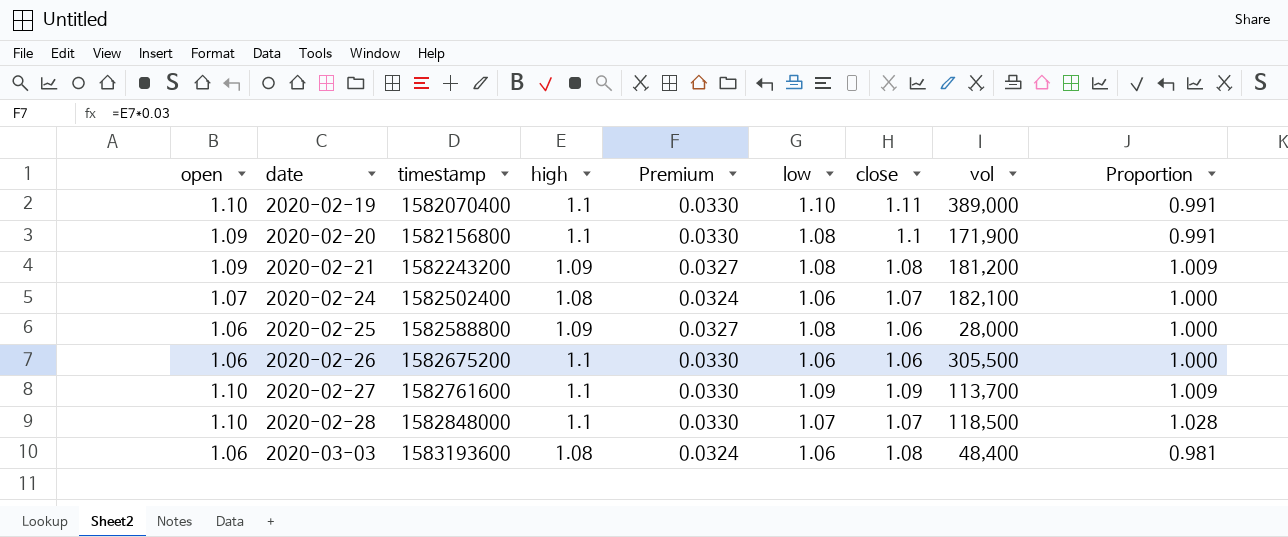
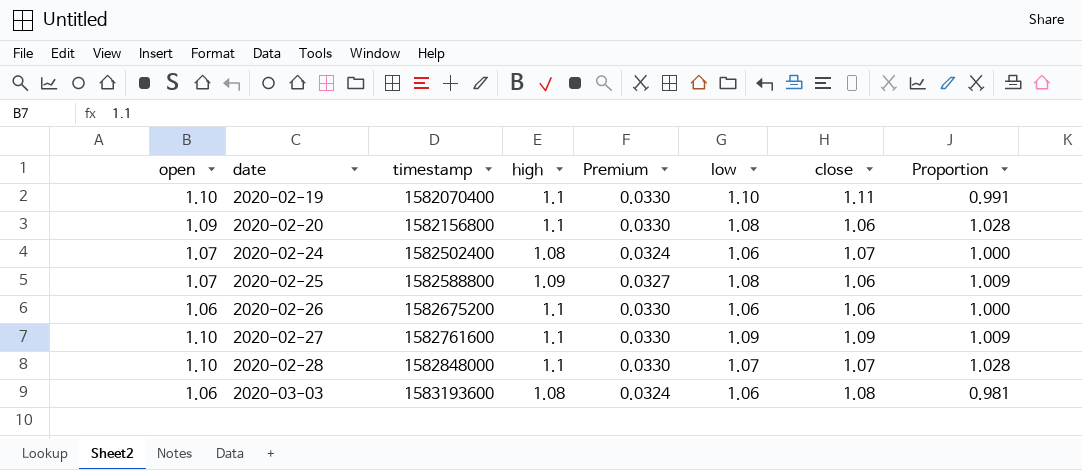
column vol | position: 8 -> none
row 2020-02-21: 1.09 | 1582243200 | 1.09 | 0.0327 | 1.08 | 1.08 | 181,200 | 1.009 -> none
2020-02-20 | close: 1.1 -> 1.06
2020-02-20 | Proportion: 0.991 -> 1.028
2020-02-25 | open: 1.06 -> 1.07
2020-02-25 | Proportion: 1.000 -> 1.009

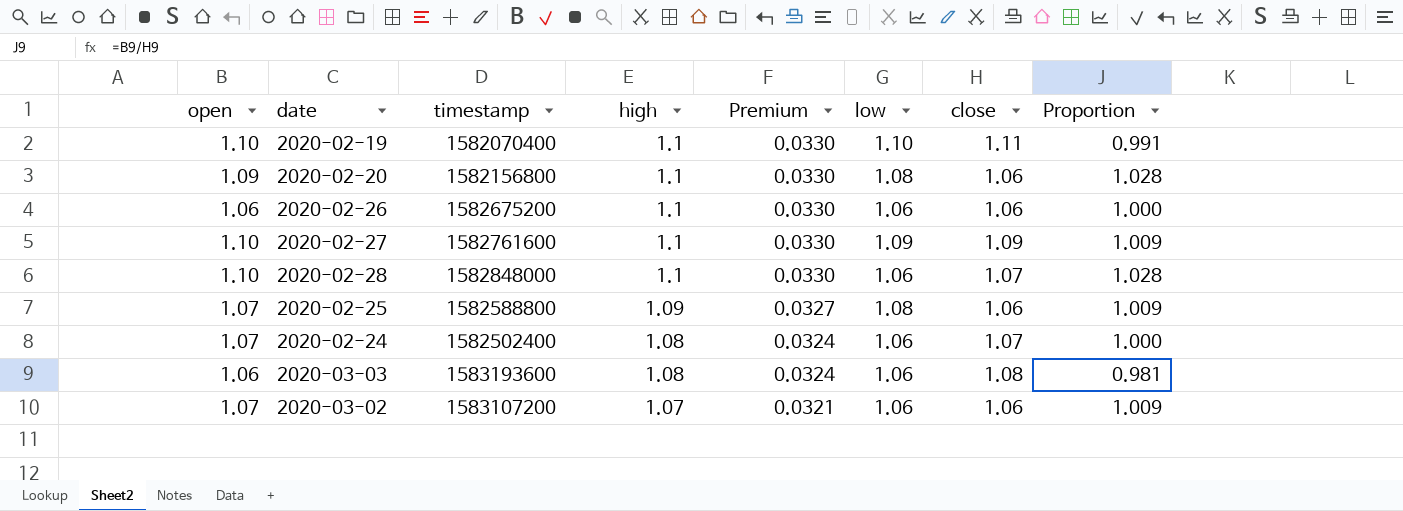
row order: date ascending -> high descending
2020-02-28 | low: 1.07 -> 1.06
row 2020-03-02: none -> 1.07 | 1583107200 | 1.07 | 0.0321 | 1.06 | 1.06 | 1.009

